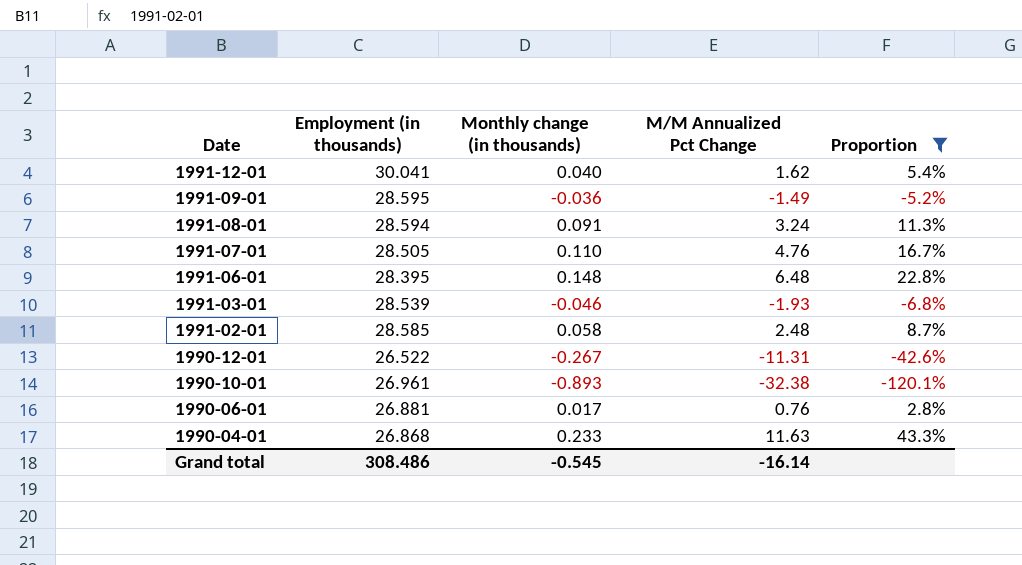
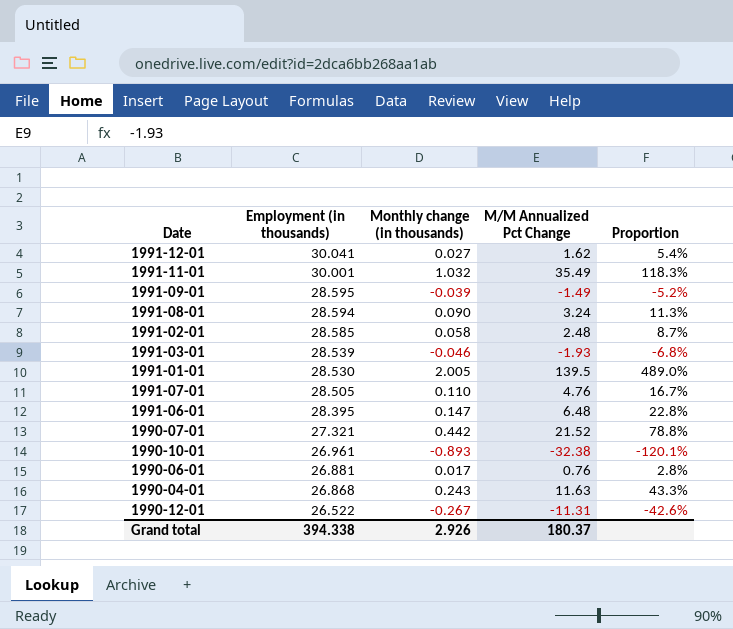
filter: Proportion <= 43.3% -> none
row order: Date descending -> Employment (in thousands) descending
1991-12-01 | Monthly change (in thousands): 0.040 -> 0.027
1991-09-01 | Monthly change (in thousands): -0.036 -> -0.039
1991-08-01 | Monthly change (in thousands): 0.091 -> 0.090
1991-06-01 | Monthly change (in thousands): 0.148 -> 0.147
1990-04-01 | Monthly change (in thousands): 0.233 -> 0.243
Grand total | Employment (in thousands): 308.486 -> 394.338
Grand total | Monthly change (in thousands): -0.545 -> 2.926
Grand total | M/M Annualized Pct Change: -16.14 -> 180.37

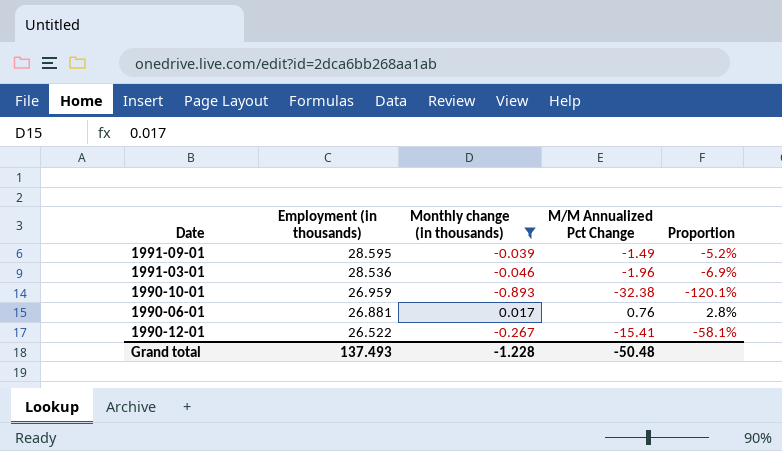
filter: none -> Monthly change (in thousands) <= 0.017
1991-03-01 | Employment (in thousands): 28.539 -> 28.536
1991-03-01 | M/M Annualized Pct Change: -1.93 -> -1.96
1991-03-01 | Proportion: -6.8% -> -6.9%
1990-10-01 | Employment (in thousands): 26.961 -> 26.959
1990-12-01 | M/M Annualized Pct Change: -11.31 -> -15.41
1990-12-01 | Proportion: -42.6% -> -58.1%
Grand total | Employment (in thousands): 394.338 -> 137.493
Grand total | Monthly change (in thousands): 2.926 -> -1.228
Grand total | M/M Annualized Pct Change: 180.37 -> -50.48

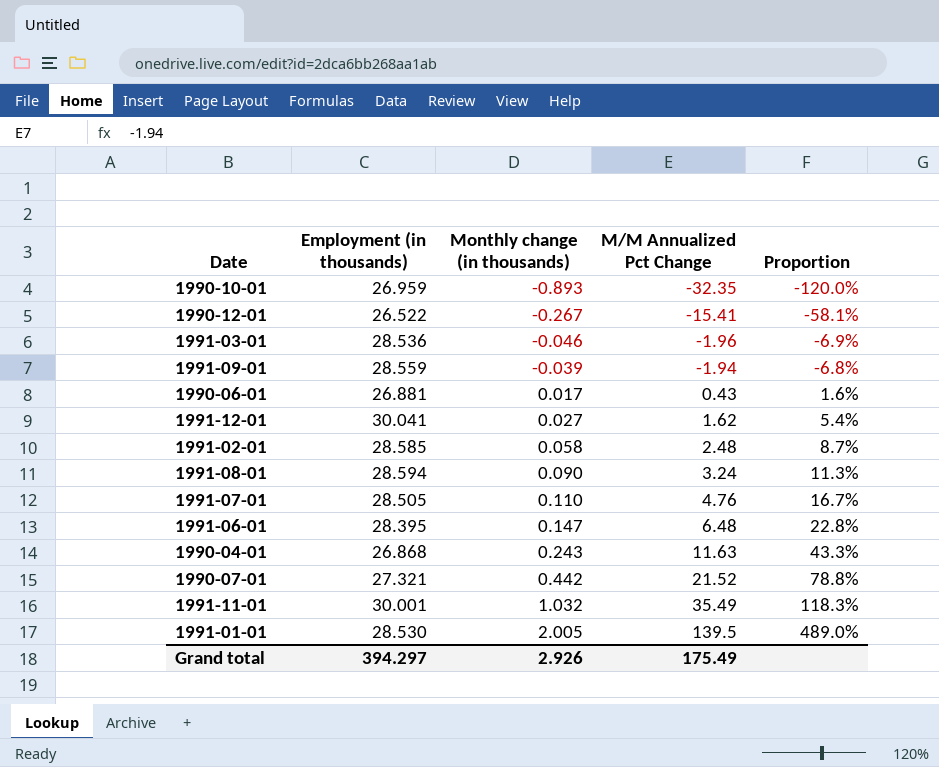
filter: Monthly change (in thousands) <= 0.017 -> none
row order: Employment (in thousands) descending -> Monthly change (in thousands) ascending
1990-10-01 | M/M Annualized Pct Change: -32.38 -> -32.35
1990-10-01 | Proportion: -120.1% -> -120.0%
1991-09-01 | Employment (in thousands): 28.595 -> 28.559
1991-09-01 | M/M Annualized Pct Change: -1.49 -> -1.94
1991-09-01 | Proportion: -5.2% -> -6.8%
1990-06-01 | M/M Annualized Pct Change: 0.76 -> 0.43
1990-06-01 | Proportion: 2.8% -> 1.6%
Grand total | Employment (in thousands): 137.493 -> 394.297
Grand total | Monthly change (in thousands): -1.228 -> 2.926
Grand total | M/M Annualized Pct Change: -50.48 -> 175.49

